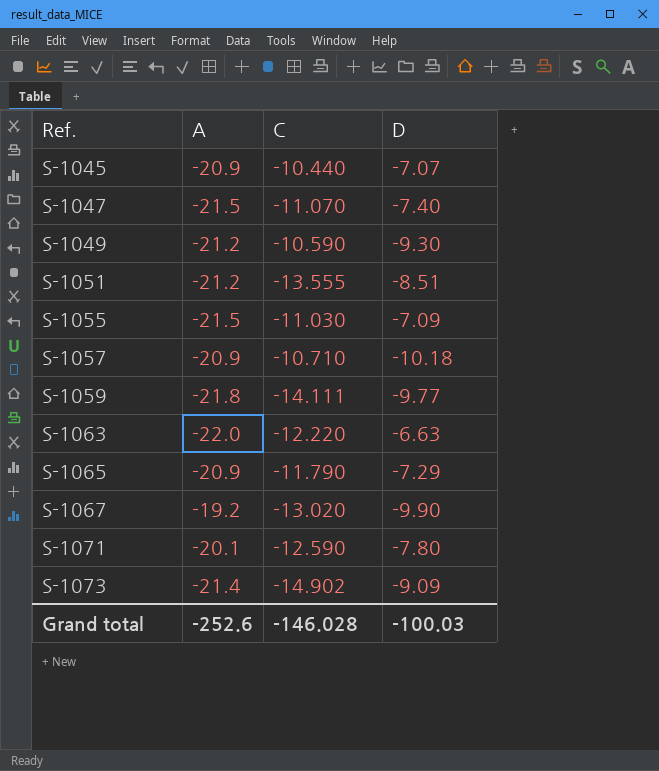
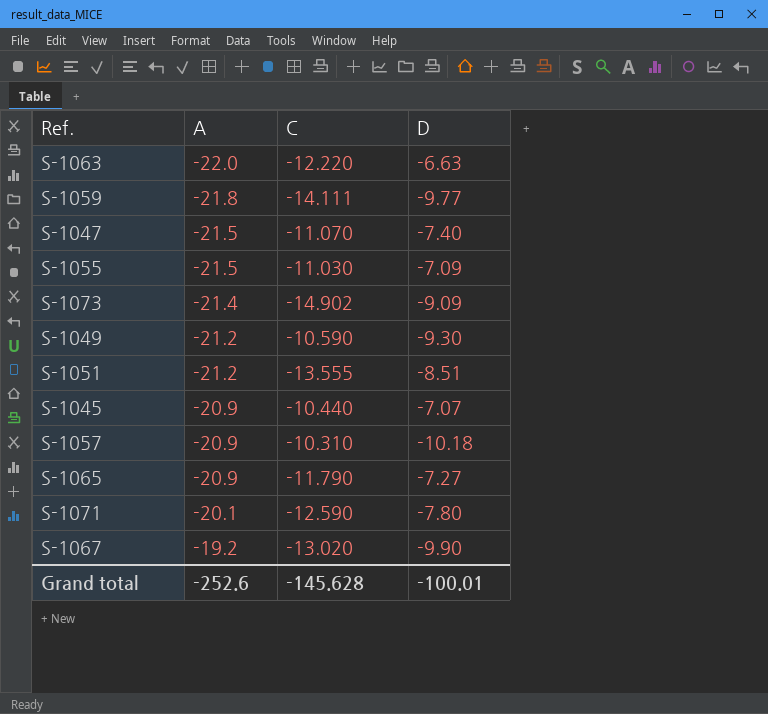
row order: Ref. ascending -> A ascending
S-1057 | C: -10.710 -> -10.310
S-1065 | D: -7.29 -> -7.27
Grand total | C: -146.028 -> -145.628
Grand total | D: -100.03 -> -100.01

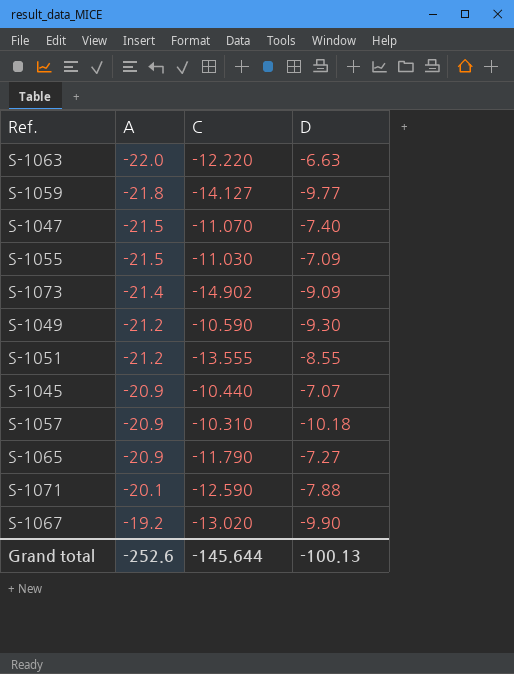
S-1059 | C: -14.111 -> -14.127
S-1051 | D: -8.51 -> -8.55
S-1071 | D: -7.80 -> -7.88
Grand total | C: -145.628 -> -145.644
Grand total | D: -100.01 -> -100.13

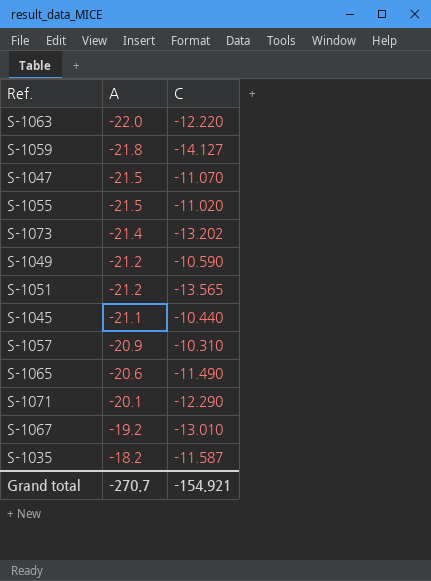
column D | position: 4 -> none
S-1055 | C: -11.030 -> -11.020
S-1073 | C: -14.902 -> -13.202
S-1051 | C: -13.555 -> -13.565
S-1045 | A: -20.9 -> -21.1
S-1065 | A: -20.9 -> -20.6
S-1065 | C: -11.790 -> -11.490
S-1071 | C: -12.590 -> -12.290
S-1067 | C: -13.020 -> -13.010
row S-1035: none -> -18.2 | -11.587
Grand total | A: -252.6 -> -270.7
Grand total | C: -145.644 -> -154.921

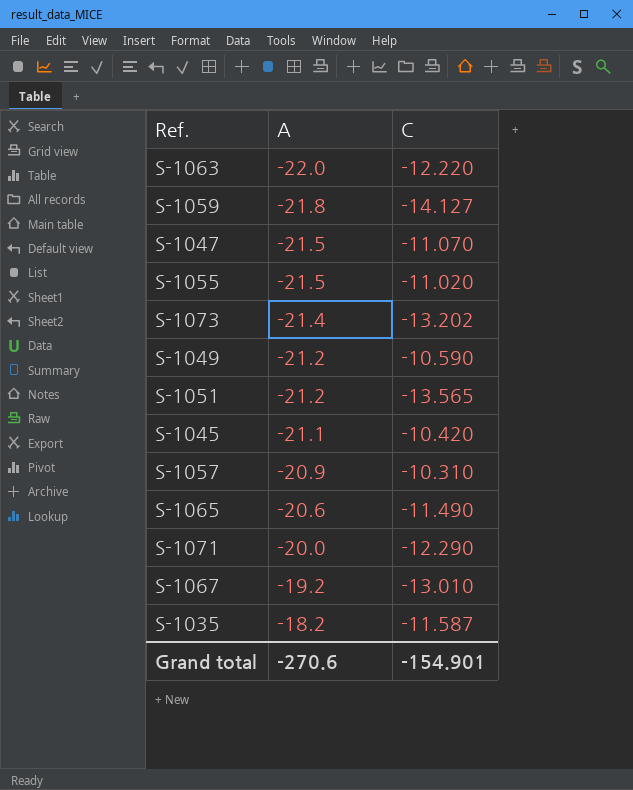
S-1045 | C: -10.440 -> -10.420
S-1071 | A: -20.1 -> -20.0
Grand total | A: -270.7 -> -270.6
Grand total | C: -154.921 -> -154.901

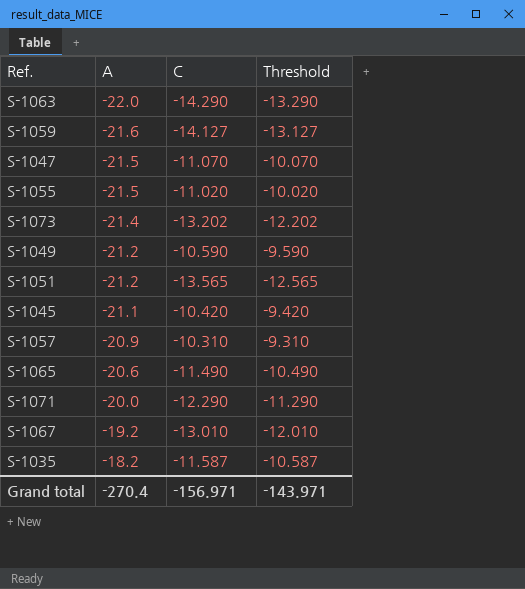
column Threshold | formula: none -> [C] + 1
S-1063 | C: -12.220 -> -14.290
S-1059 | A: -21.8 -> -21.6
Grand total | A: -270.6 -> -270.4
Grand total | C: -154.901 -> -156.971

